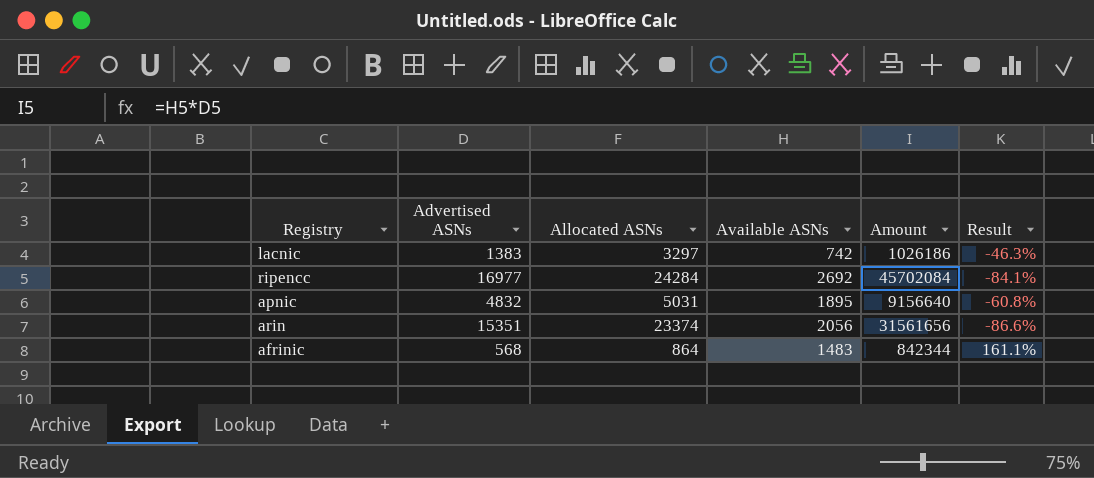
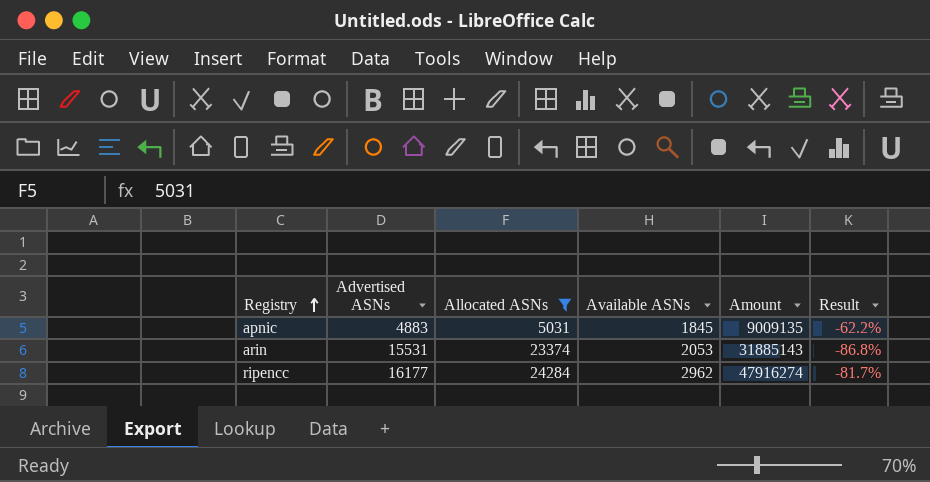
filter: none -> Allocated ASNs >= 5031
row order: none -> Registry ascending
apnic | Advertised ASNs: 4832 -> 4883
apnic | Available ASNs: 1895 -> 1845
apnic | Amount: 9156640 -> 9009135
apnic | Result: -60.8% -> -62.2%
arin | Advertised ASNs: 15351 -> 15531
arin | Available ASNs: 2056 -> 2053
arin | Amount: 31561656 -> 31885143
arin | Result: -86.6% -> -86.8%
ripencc | Advertised ASNs: 16977 -> 16177
ripencc | Available ASNs: 2692 -> 2962
ripencc | Amount: 45702084 -> 47916274
ripencc | Result: -84.1% -> -81.7%

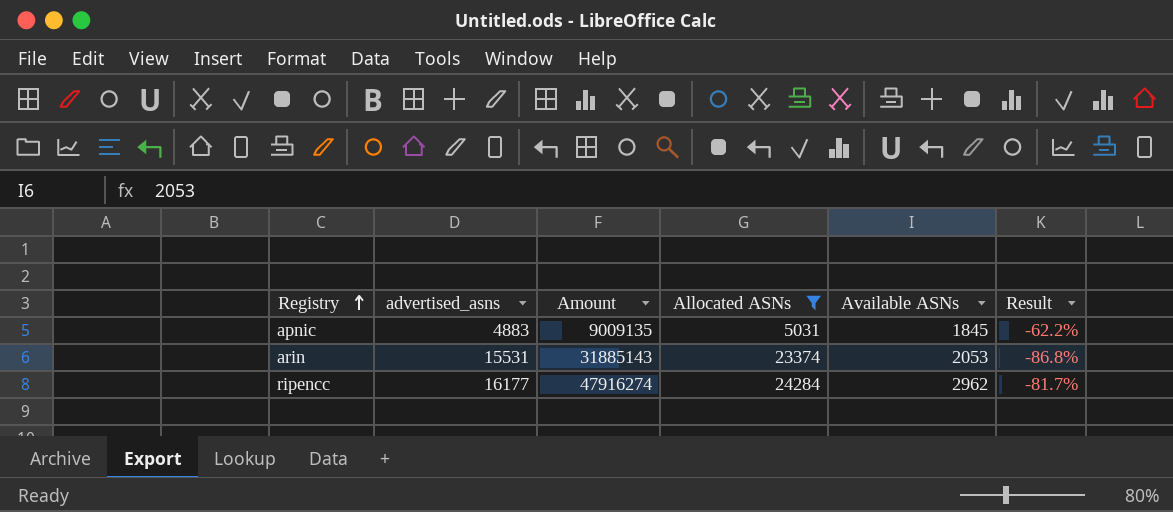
column name: Advertised ASNs -> advertised_asns
column Amount | position: 5 -> 3

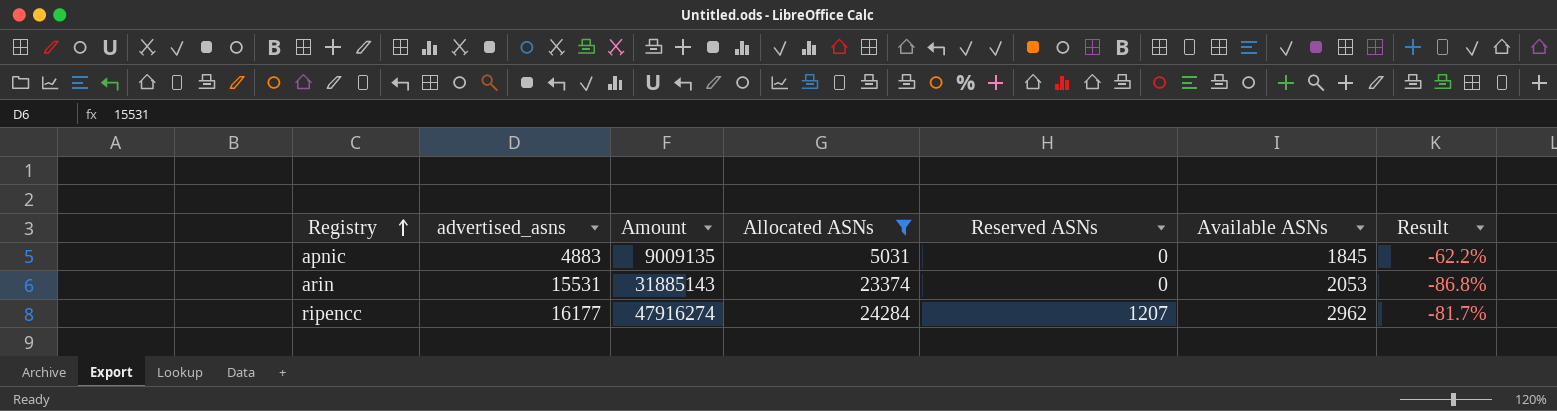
column Reserved ASNs | position: none -> 5

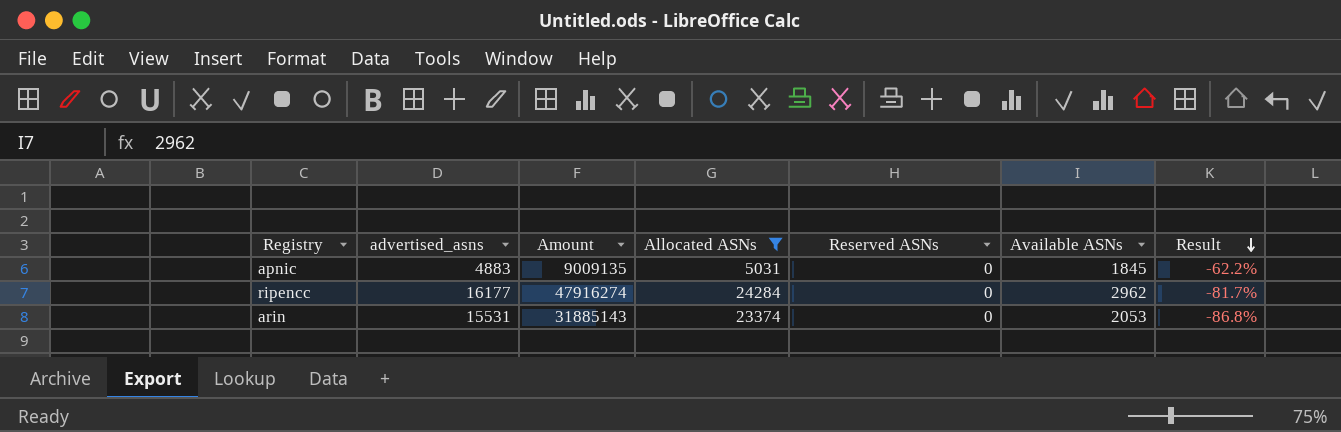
row order: Registry ascending -> Result descending
ripencc | Reserved ASNs: 1207 -> 0

